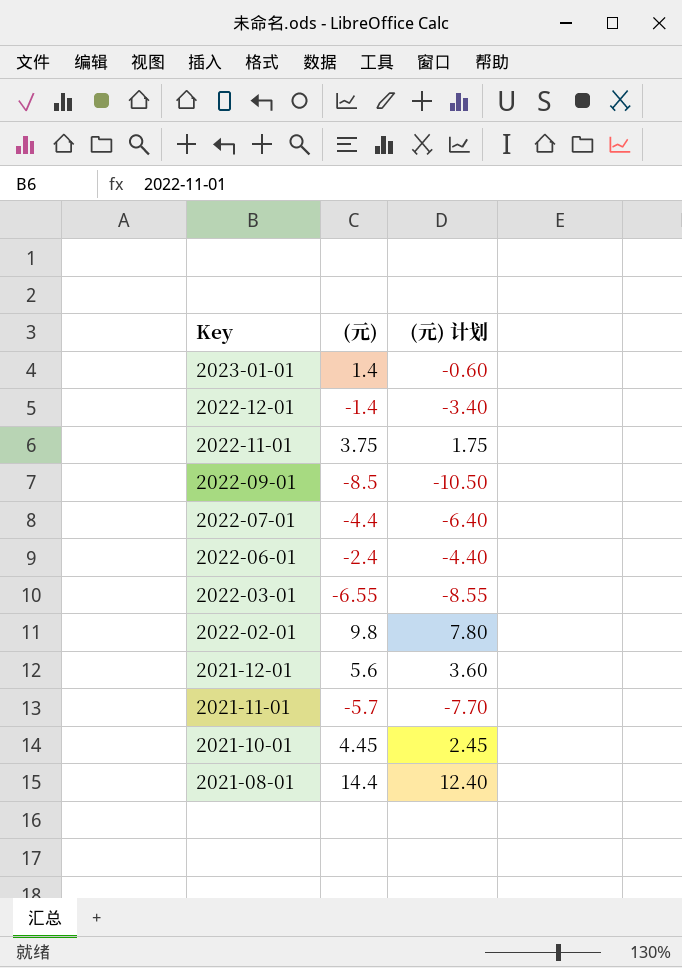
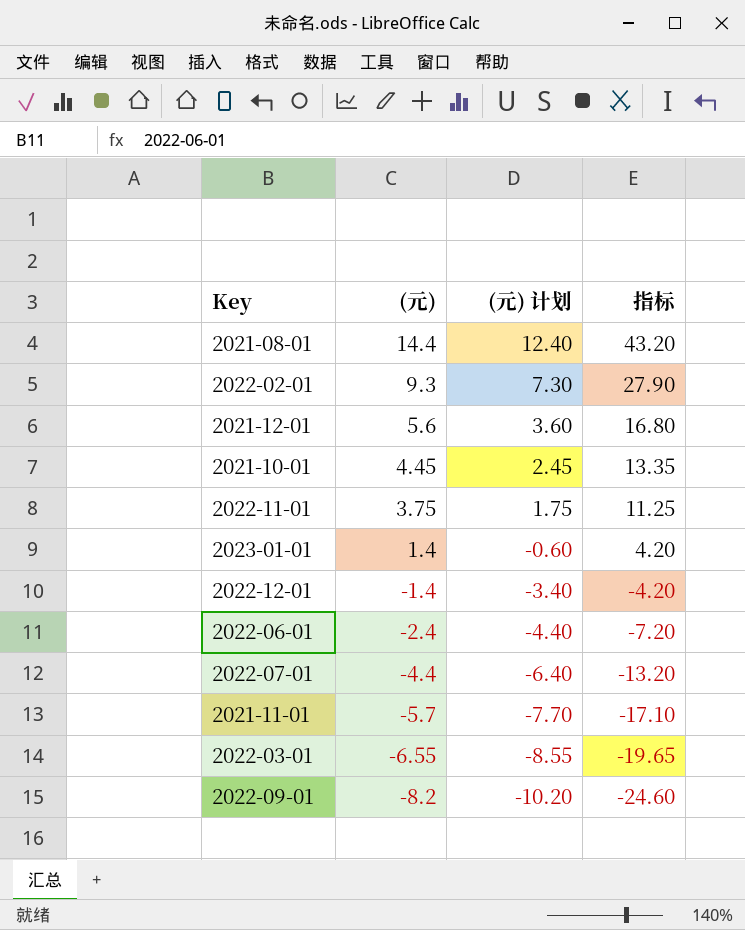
row order: Key descending -> (元) descending
column 指标 | formula: none -> [(元)] * 3
2022-02-01 | (元): 9.8 -> 9.3
2022-02-01 | (元) 计划: 7.80 -> 7.30
2022-09-01 | (元): -8.5 -> -8.2
2022-09-01 | (元) 计划: -10.50 -> -10.20

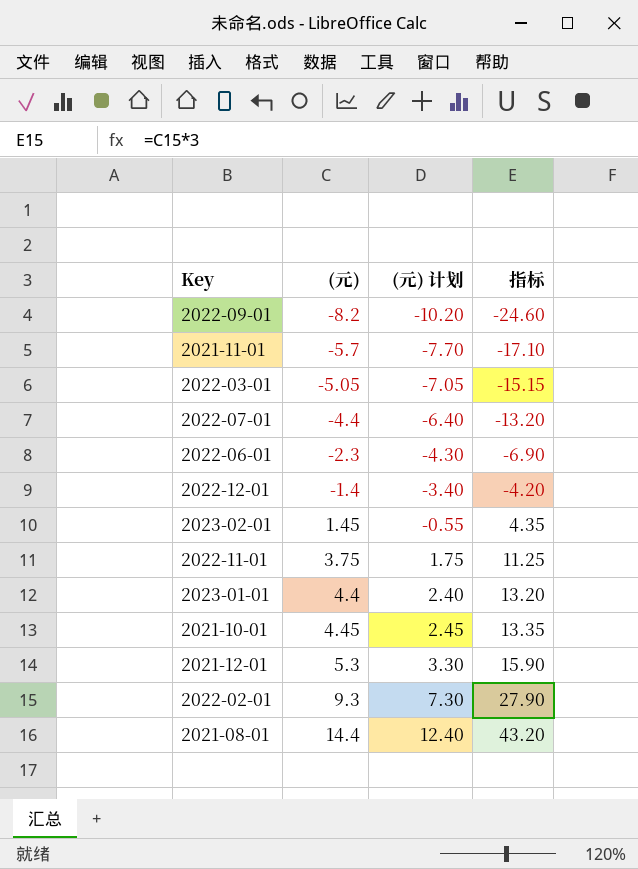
row order: (元) descending -> (元) ascending
2022-03-01 | (元): -6.55 -> -5.05
2022-03-01 | (元) 计划: -8.55 -> -7.05
2022-03-01 | 指标: -19.65 -> -15.15
2022-06-01 | (元): -2.4 -> -2.3
2022-06-01 | (元) 计划: -4.40 -> -4.30
2022-06-01 | 指标: -7.20 -> -6.90
row 2023-02-01: none -> 1.45 | -0.55 | 4.35
2023-01-01 | (元): 1.4 -> 4.4
2023-01-01 | (元) 计划: -0.60 -> 2.40
2023-01-01 | 指标: 4.20 -> 13.20
2021-12-01 | (元): 5.6 -> 5.3
2021-12-01 | (元) 计划: 3.60 -> 3.30
2021-12-01 | 指标: 16.80 -> 15.90

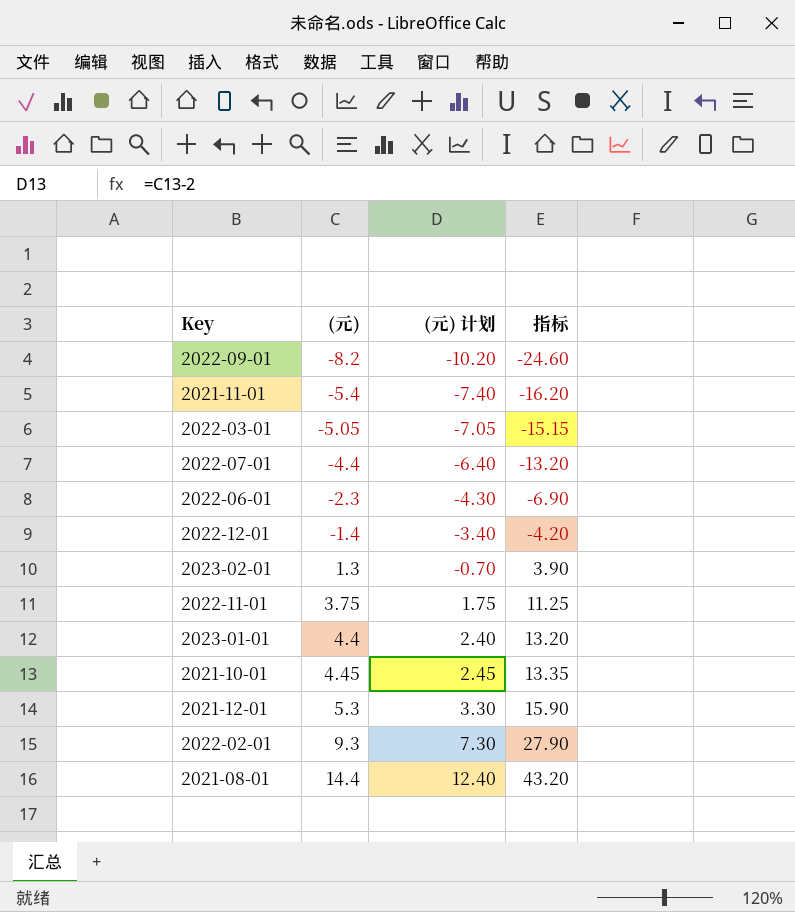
2021-11-01 | (元): -5.7 -> -5.4
2021-11-01 | (元) 计划: -7.70 -> -7.40
2021-11-01 | 指标: -17.10 -> -16.20
2023-02-01 | (元): 1.45 -> 1.3
2023-02-01 | (元) 计划: -0.55 -> -0.70
2023-02-01 | 指标: 4.35 -> 3.90

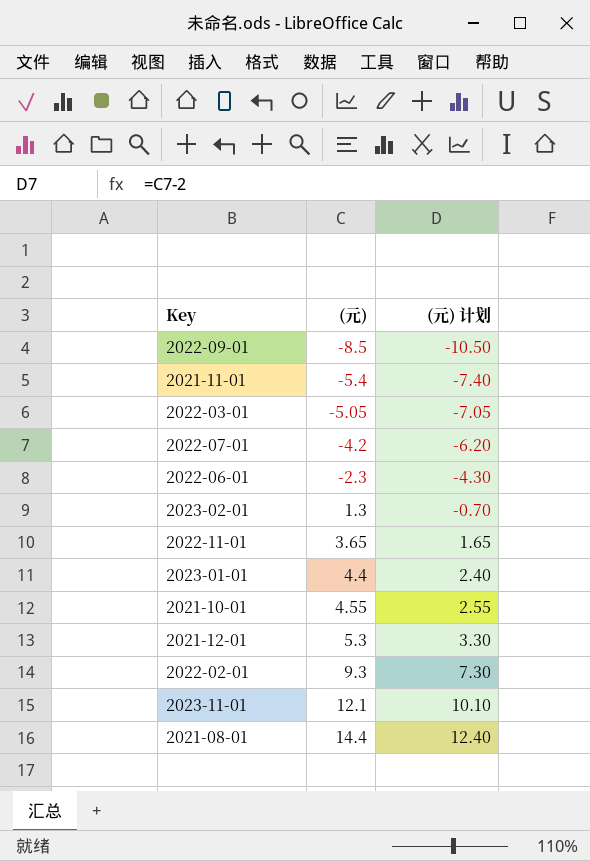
column 指标 | formula: [(元)] * 3 -> none
row 2022-12-01: -1.4 | -3.40 | -4.20 -> none
2022-09-01 | (元): -8.2 -> -8.5
2022-09-01 | (元) 计划: -10.20 -> -10.50
2022-07-01 | (元): -4.4 -> -4.2
2022-07-01 | (元) 计划: -6.40 -> -6.20
2022-11-01 | (元): 3.75 -> 3.65
2022-11-01 | (元) 计划: 1.75 -> 1.65
2021-10-01 | (元): 4.45 -> 4.55
2021-10-01 | (元) 计划: 2.45 -> 2.55
row 2023-11-01: none -> 12.1 | 10.10

